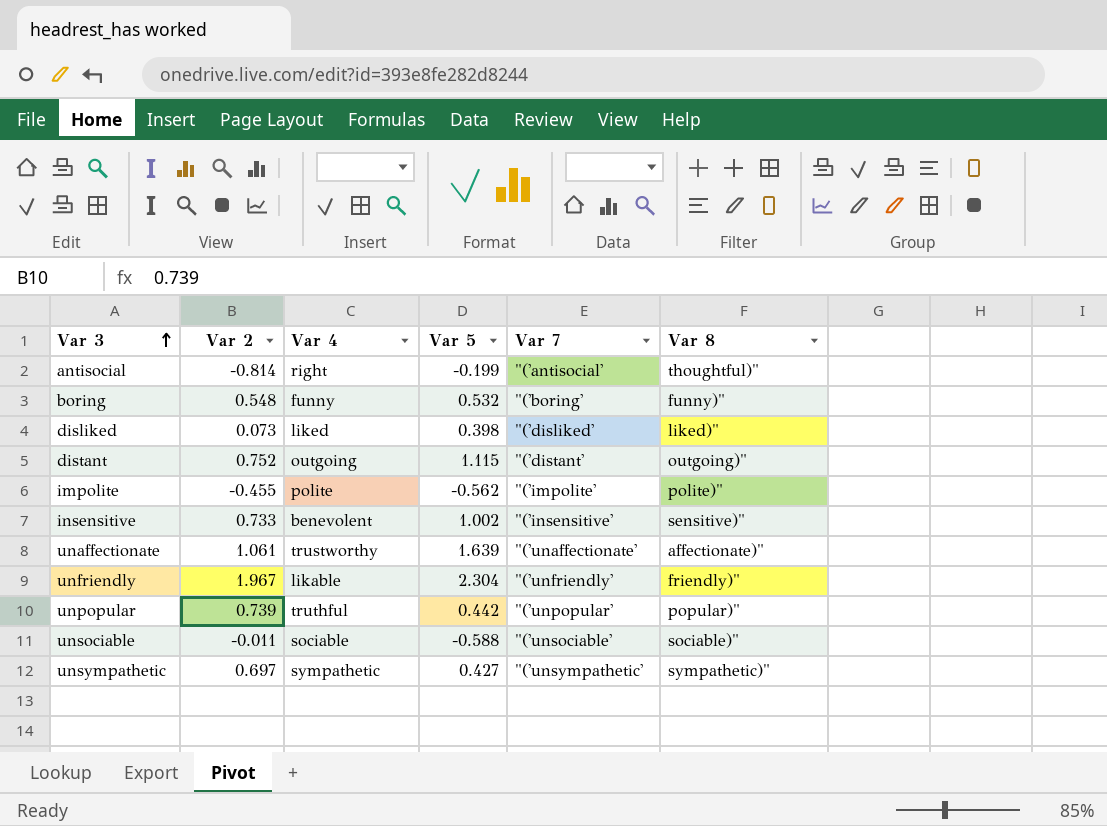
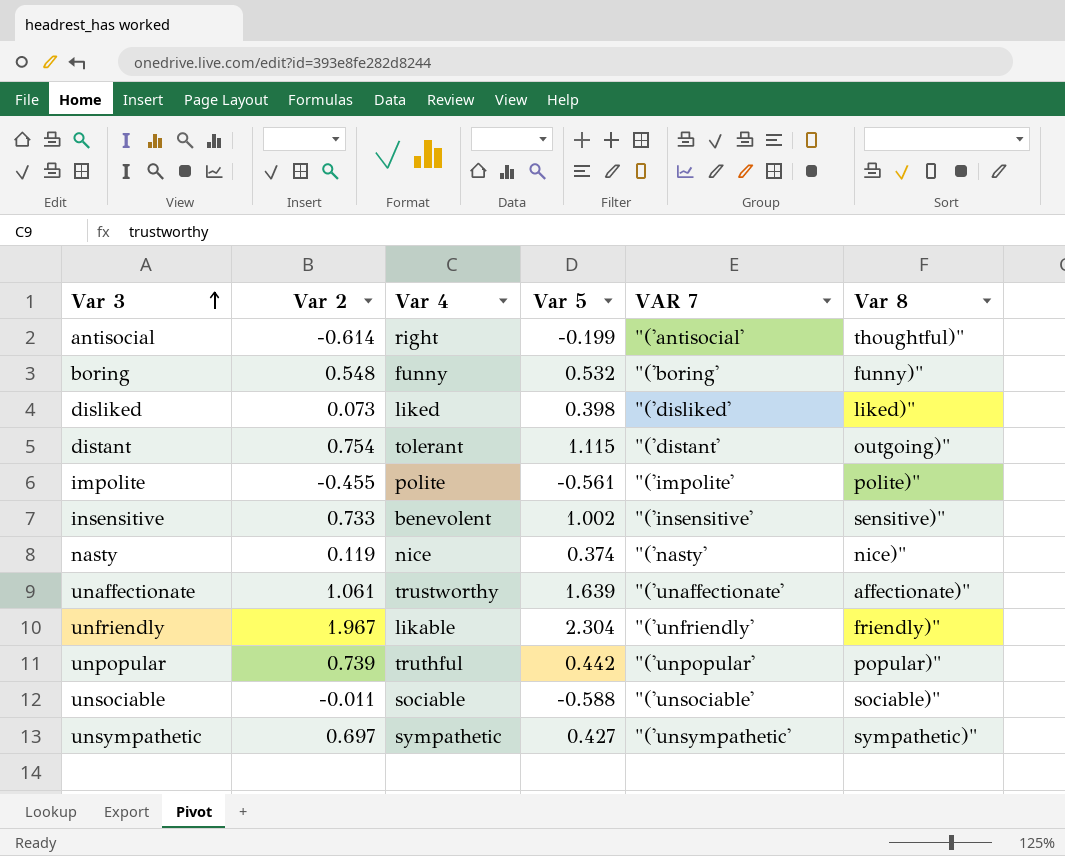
column name: Var 7 -> VAR 7
antisocial | Var 2: -0.814 -> -0.614
distant | Var 2: 0.752 -> 0.754
distant | Var 4: outgoing -> tolerant
impolite | Var 5: -0.562 -> -0.561
row nasty: none -> 0.119 | nice | 0.374 | "('nasty' | nice)"

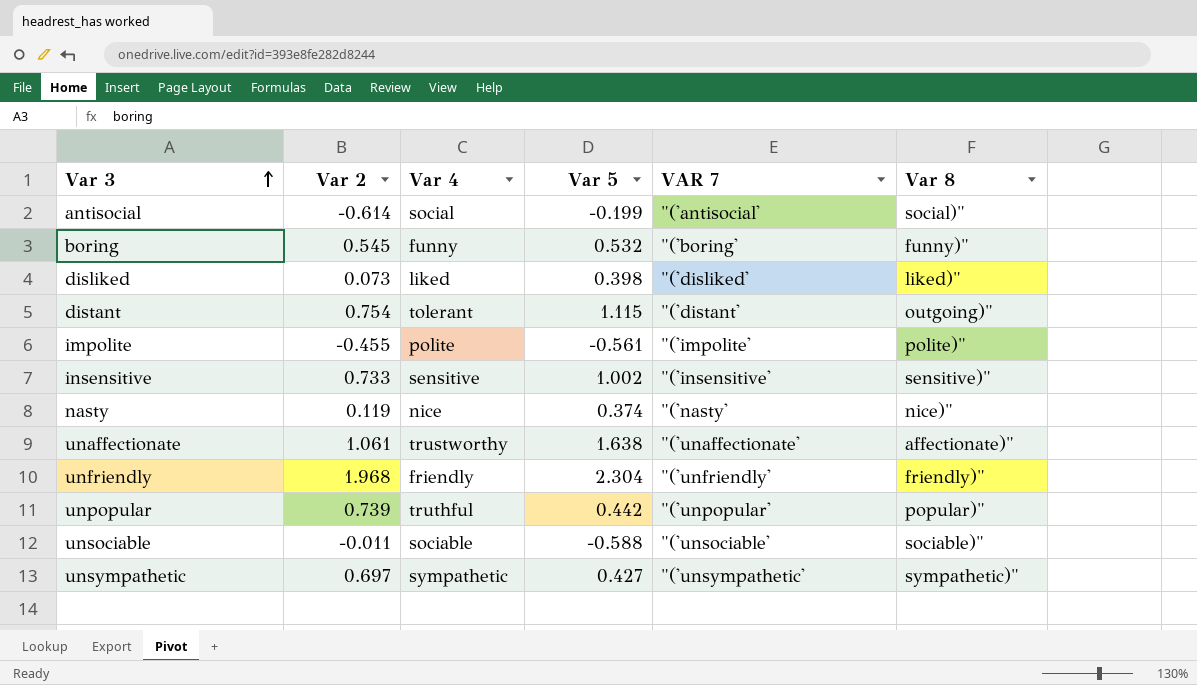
antisocial | Var 4: right -> social
antisocial | Var 8: thoughtful)" -> social)"
boring | Var 2: 0.548 -> 0.545
insensitive | Var 4: benevolent -> sensitive
unaffectionate | Var 5: 1.639 -> 1.638
unfriendly | Var 2: 1.967 -> 1.968
unfriendly | Var 4: likable -> friendly

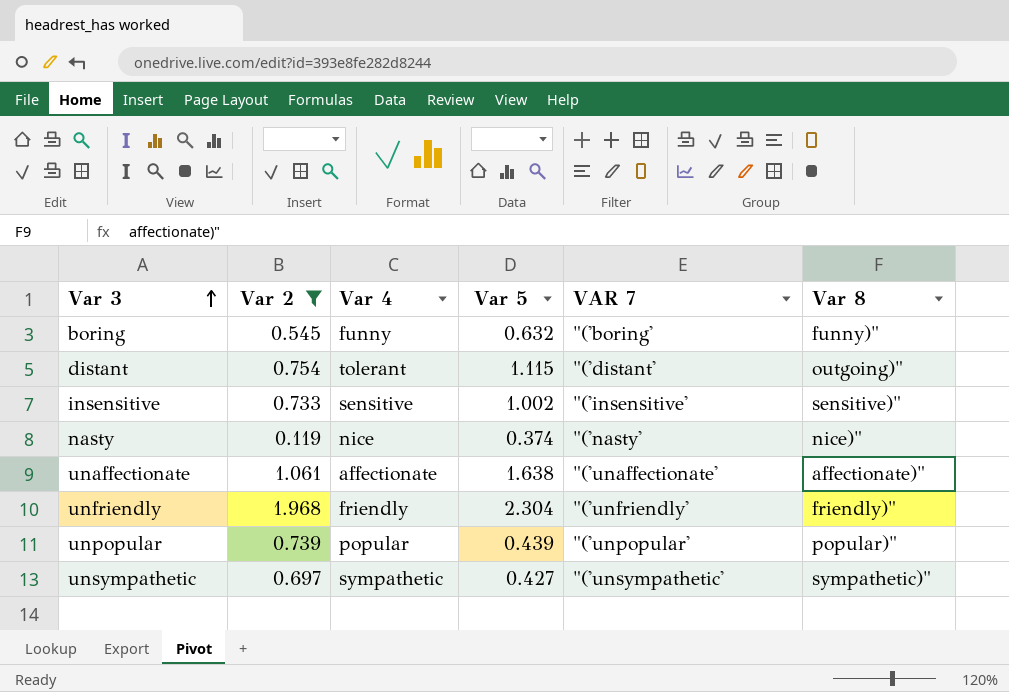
filter: none -> Var 2 >= 0.119
boring | Var 5: 0.532 -> 0.632
unaffectionate | Var 4: trustworthy -> affectionate
unpopular | Var 4: truthful -> popular
unpopular | Var 5: 0.442 -> 0.439

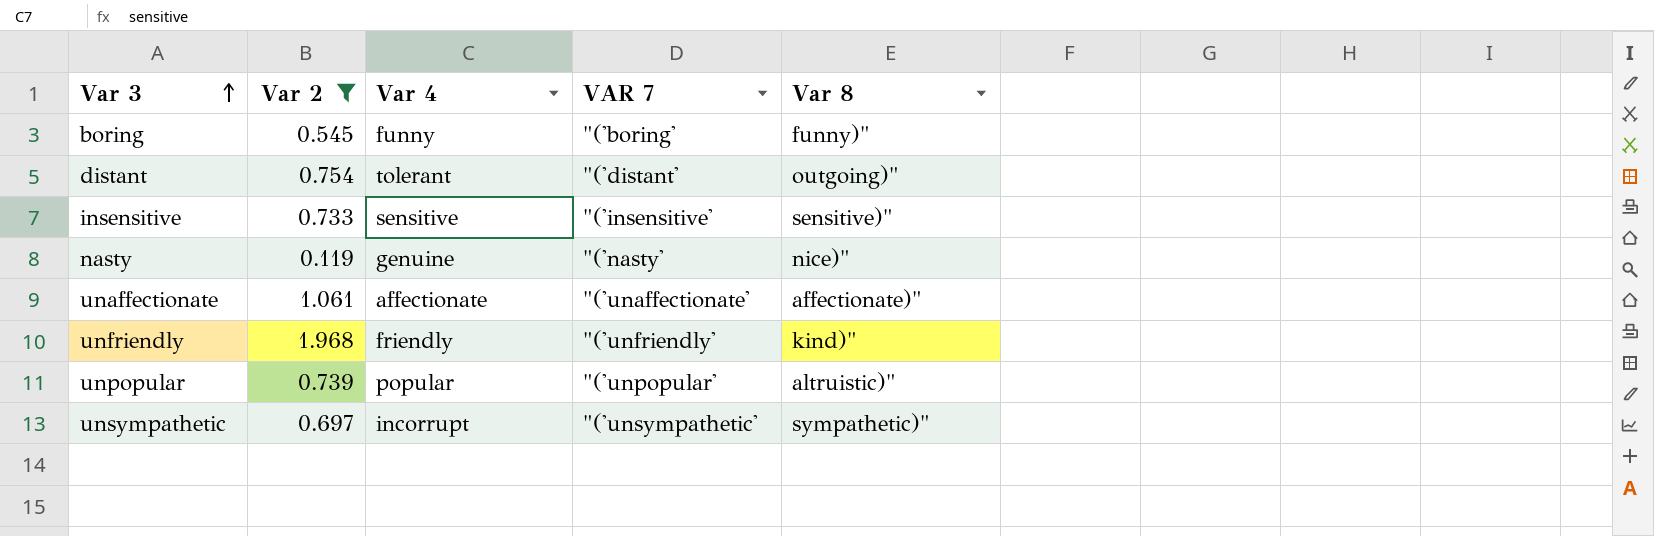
column Var 5 | position: 4 -> none
nasty | Var 4: nice -> genuine
unfriendly | Var 8: friendly)" -> kind)"
unpopular | Var 8: popular)" -> altruistic)"
unsympathetic | Var 4: sympathetic -> incorrupt

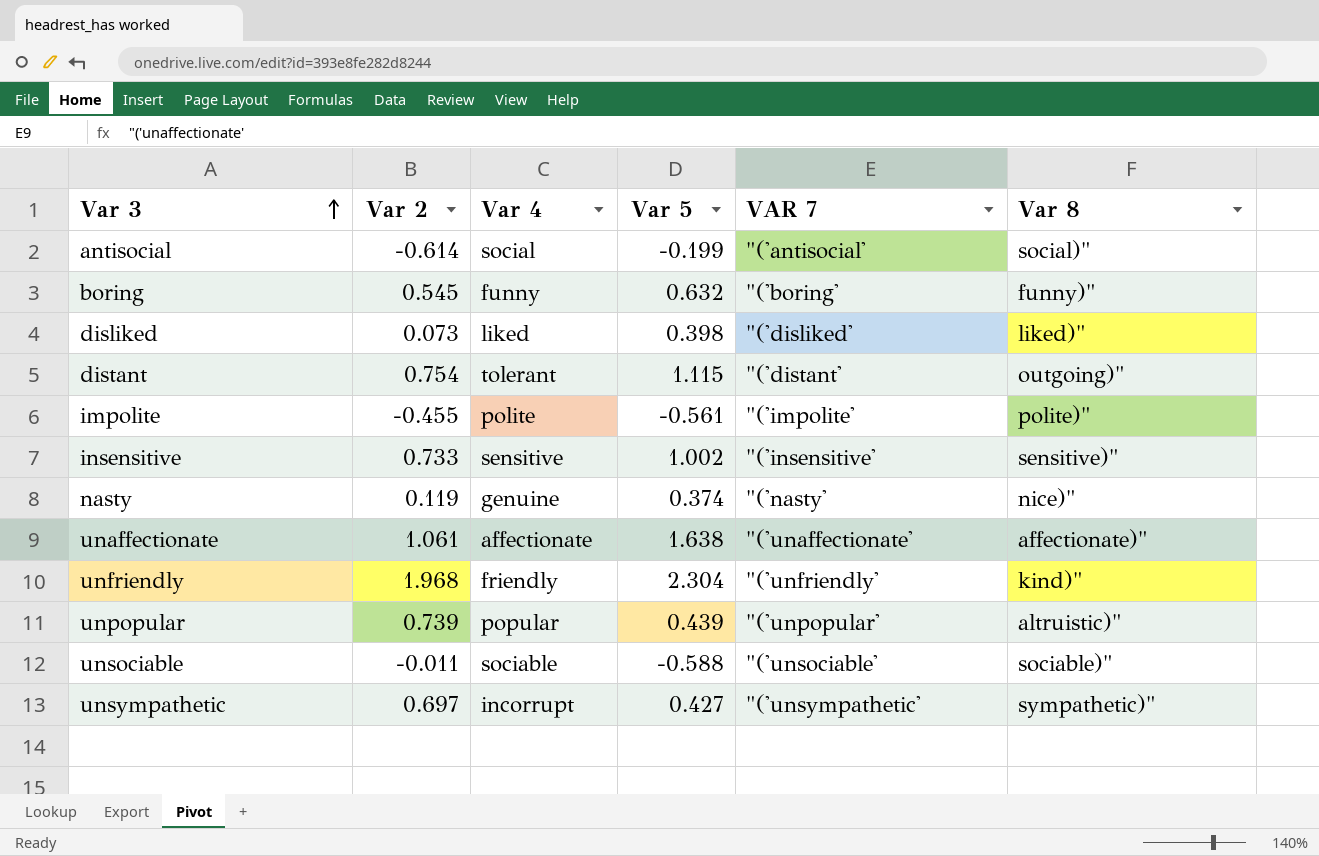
filter: Var 2 >= 0.119 -> none
column Var 5 | position: none -> 4

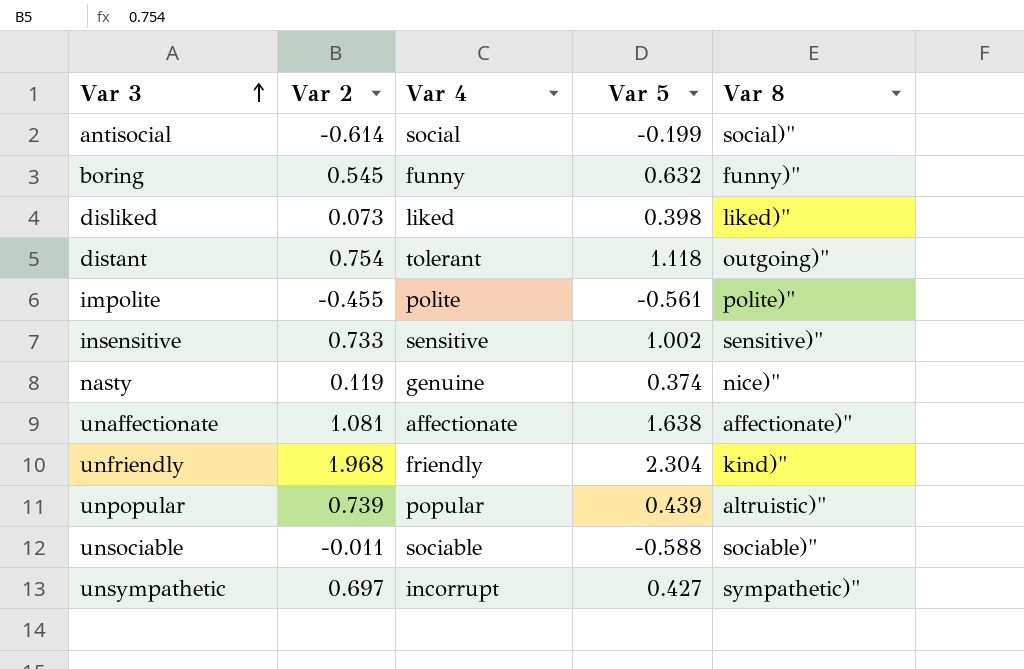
column VAR 7 | position: 5 -> none
distant | Var 5: 1.115 -> 1.118
unaffectionate | Var 2: 1.061 -> 1.081

